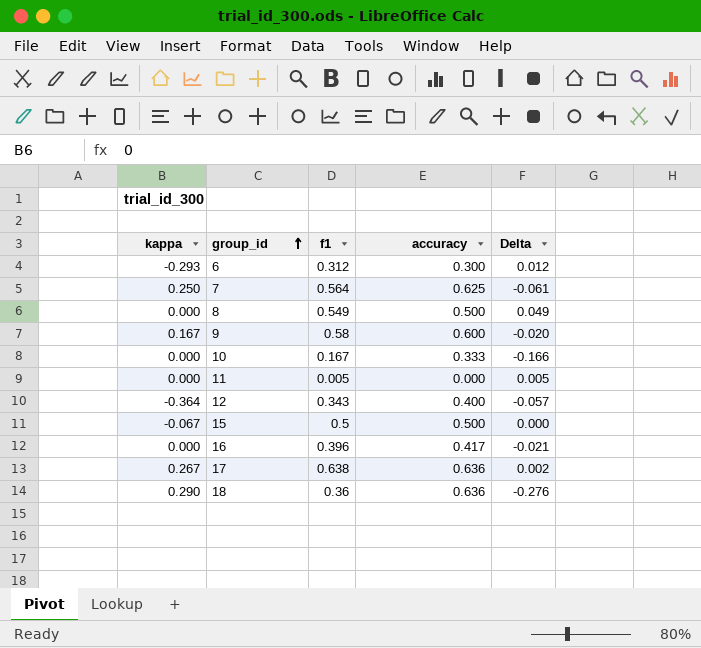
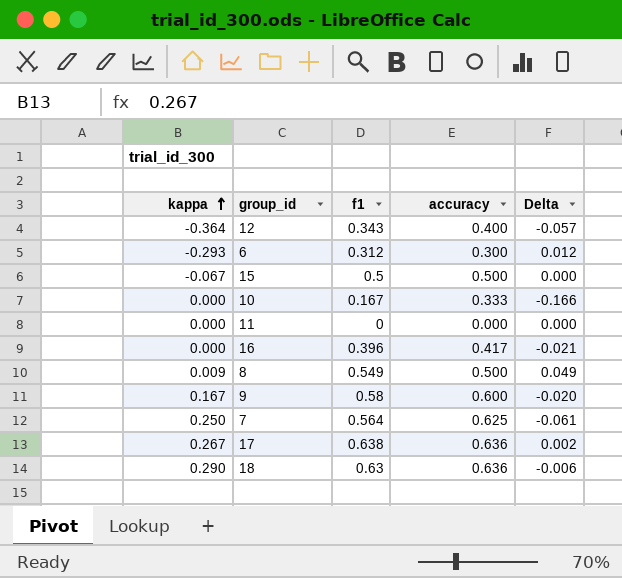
row order: group_id ascending -> kappa ascending
11 | f1: 0.005 -> 0
11 | Delta: 0.005 -> 0.000
8 | kappa: 0.000 -> 0.009
18 | f1: 0.36 -> 0.63
18 | Delta: -0.276 -> -0.006

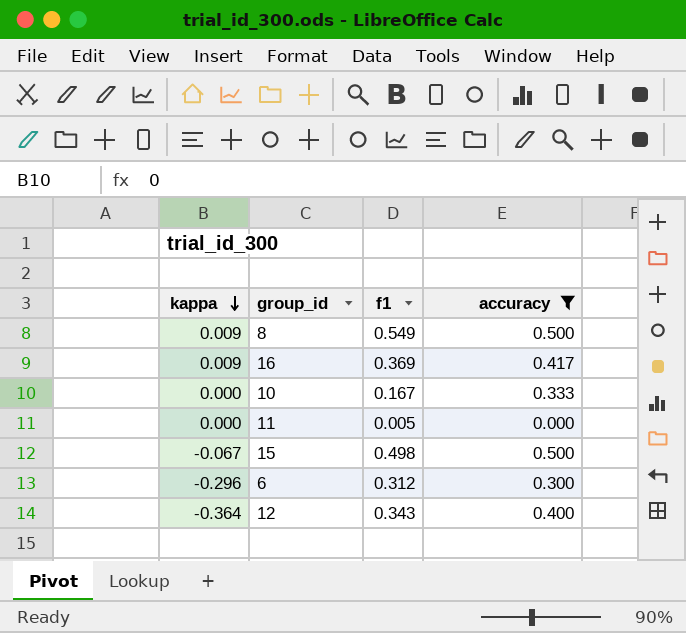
filter: none -> accuracy <= 0.500
row order: kappa ascending -> kappa descending
column Delta | formula: [f1] - [accuracy] -> none
16 | kappa: 0.000 -> 0.009
16 | f1: 0.396 -> 0.369
11 | f1: 0 -> 0.005
15 | f1: 0.5 -> 0.498
6 | kappa: -0.293 -> -0.296

